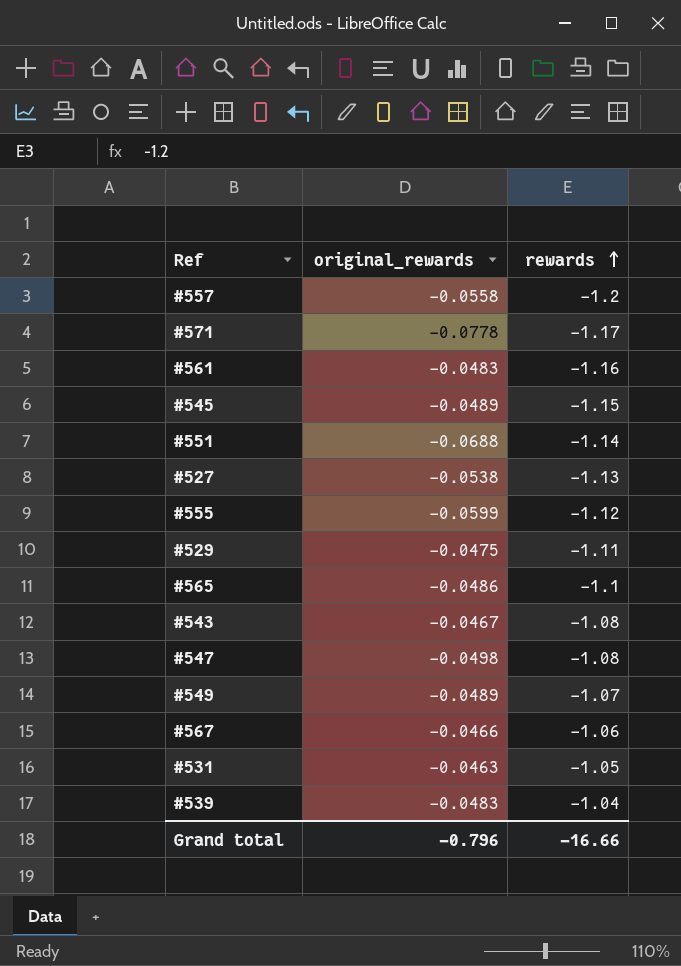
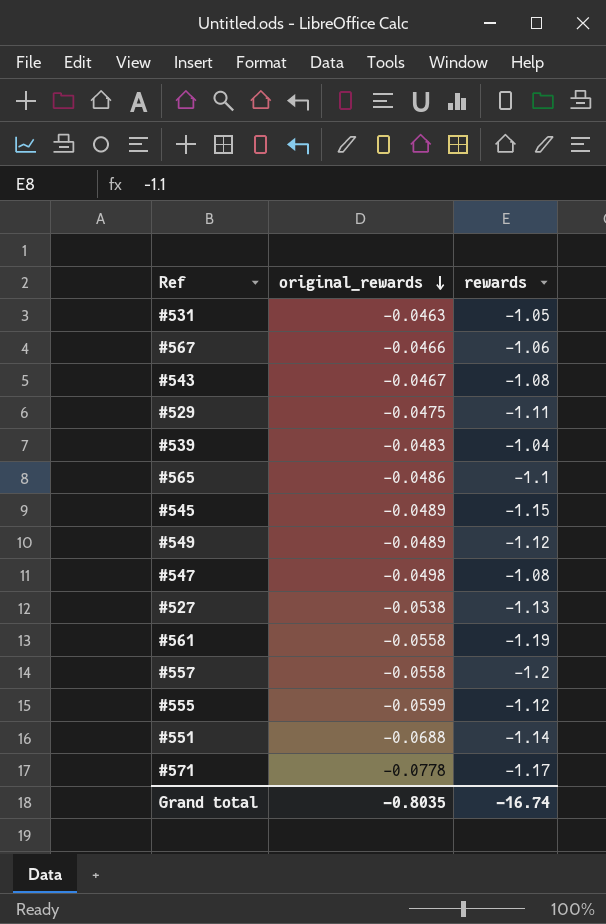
row order: rewards ascending -> original_rewards descending
#549 | rewards: -1.07 -> -1.12
#561 | original_rewards: -0.0483 -> -0.0558
#561 | rewards: -1.16 -> -1.19
Grand total | original_rewards: -0.796 -> -0.8035
Grand total | rewards: -16.66 -> -16.74

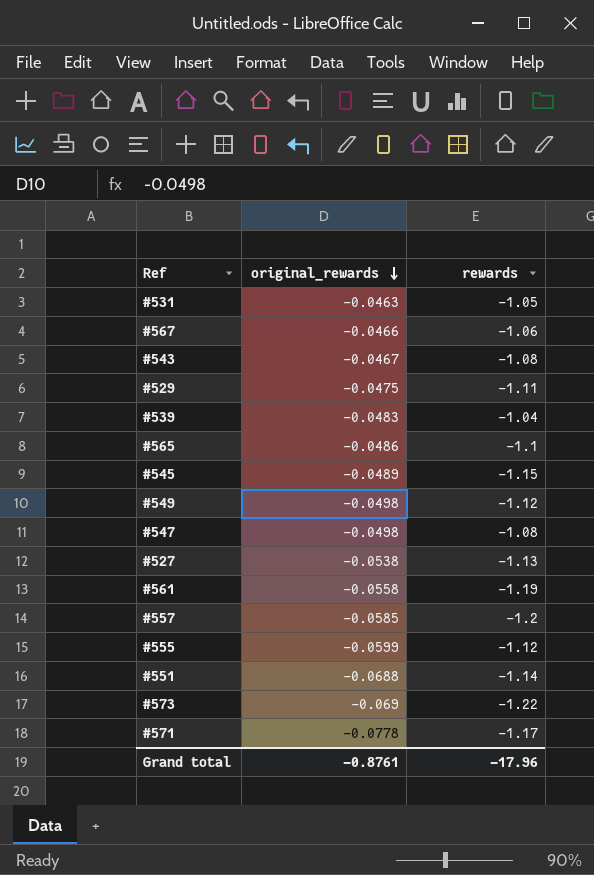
#549 | original_rewards: -0.0489 -> -0.0498
#557 | original_rewards: -0.0558 -> -0.0585
row #573: none -> -0.069 | -1.22
Grand total | original_rewards: -0.8035 -> -0.8761
Grand total | rewards: -16.74 -> -17.96

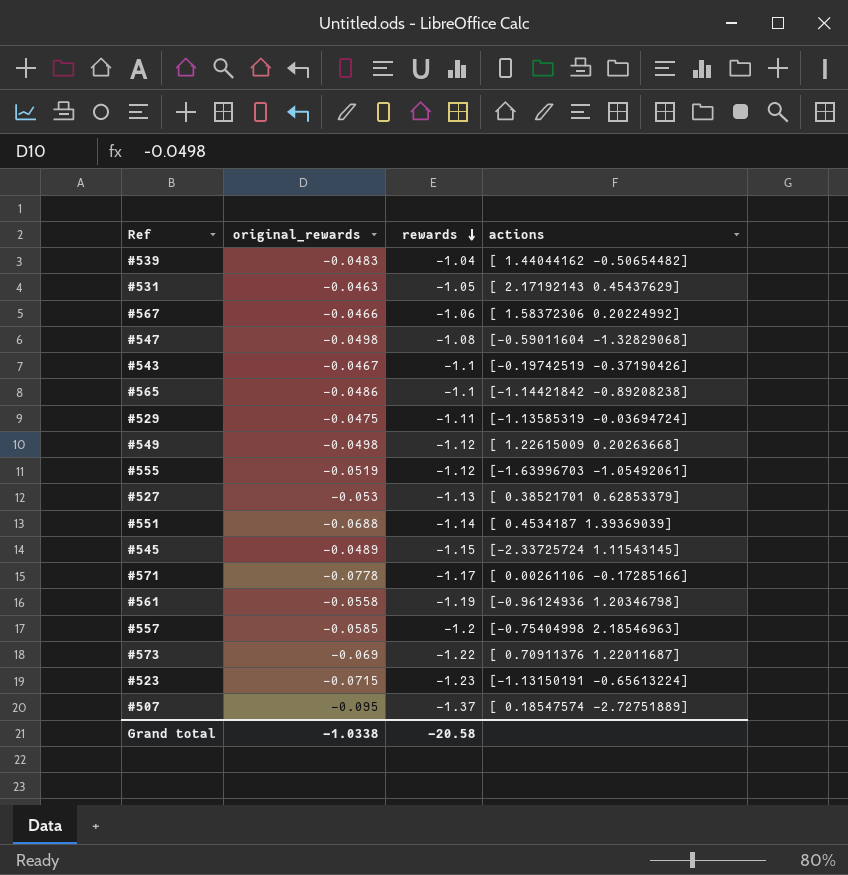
row order: original_rewards descending -> rewards descending
column actions | position: none -> 4
#543 | rewards: -1.08 -> -1.1
#555 | original_rewards: -0.0599 -> -0.0519
#527 | original_rewards: -0.0538 -> -0.053
row #523: none -> -0.0715 | -1.23 | [-1.13150191 -0.65613224]
row #507: none -> -0.095 | -1.37 | [ 0.18547574 -2.72751889]
Grand total | original_rewards: -0.8761 -> -1.0338
Grand total | rewards: -17.96 -> -20.58

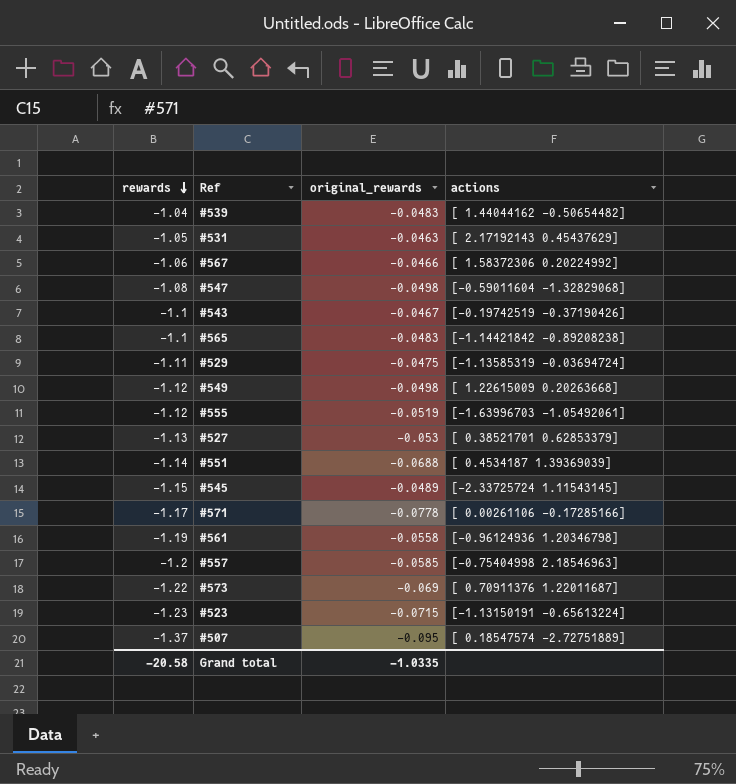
column rewards | position: 3 -> 1
#565 | original_rewards: -0.0486 -> -0.0483
Grand total | original_rewards: -1.0338 -> -1.0335

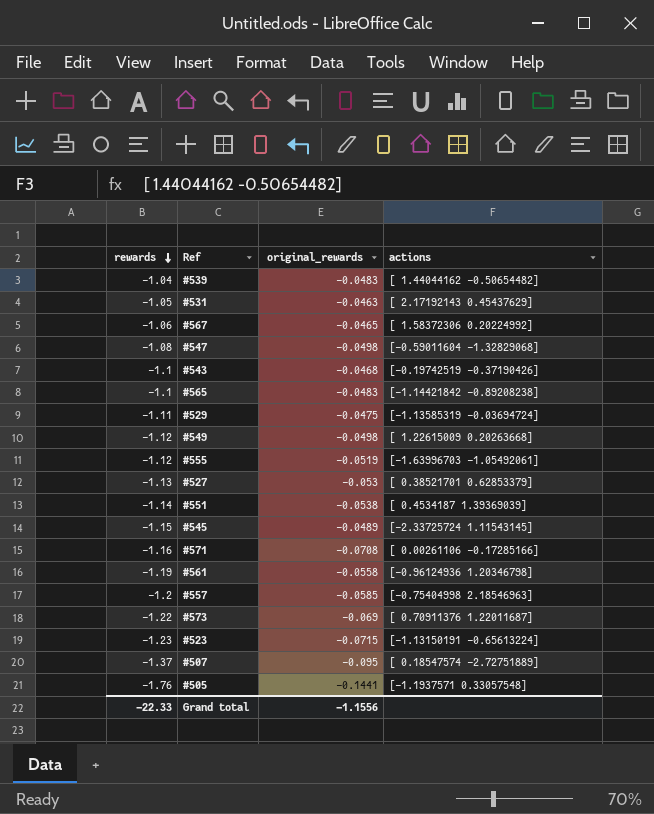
#567 | original_rewards: -0.0466 -> -0.0465
#543 | original_rewards: -0.0467 -> -0.0468
#551 | original_rewards: -0.0688 -> -0.0538
#571 | rewards: -1.17 -> -1.16
#571 | original_rewards: -0.0778 -> -0.0708
row #505: none -> -1.76 | -0.1441 | [-1.1937571 0.33057548]
Grand total | rewards: -20.58 -> -22.33
Grand total | original_rewards: -1.0335 -> -1.1556

